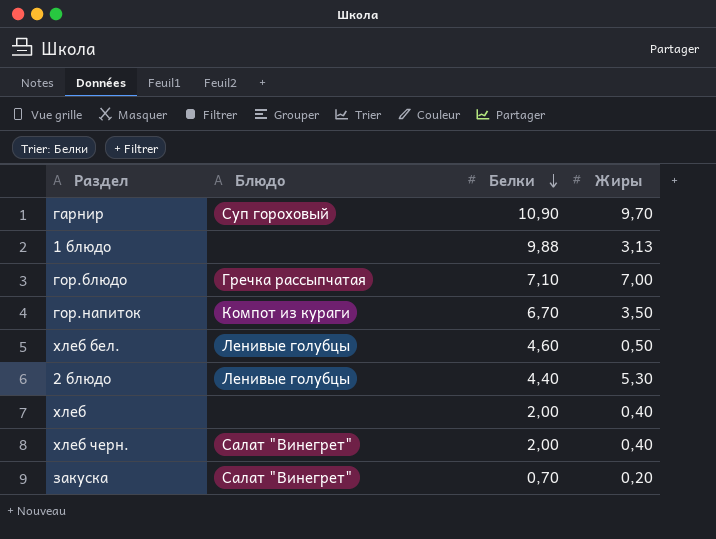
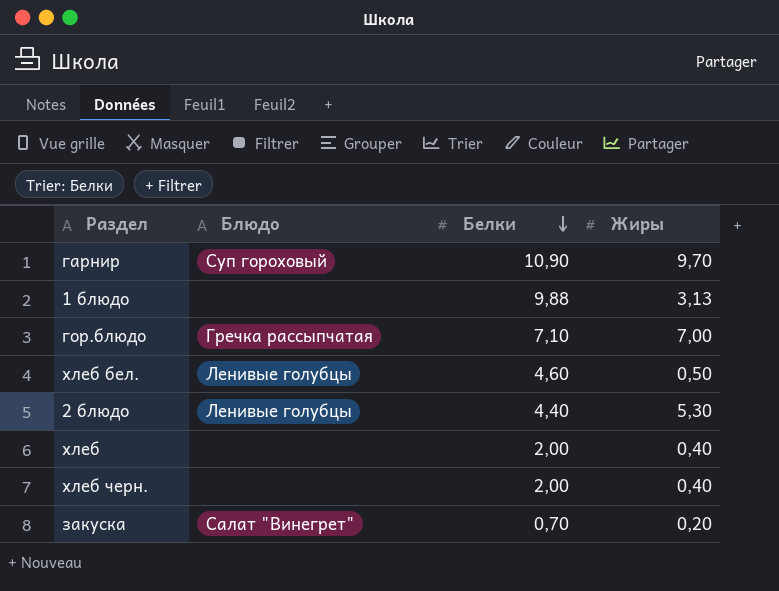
row гор.напиток: Компот из кураги | 6,70 | 3,50 -> none
хлеб черн. | Блюдо: Салат "Винегрет" -> none

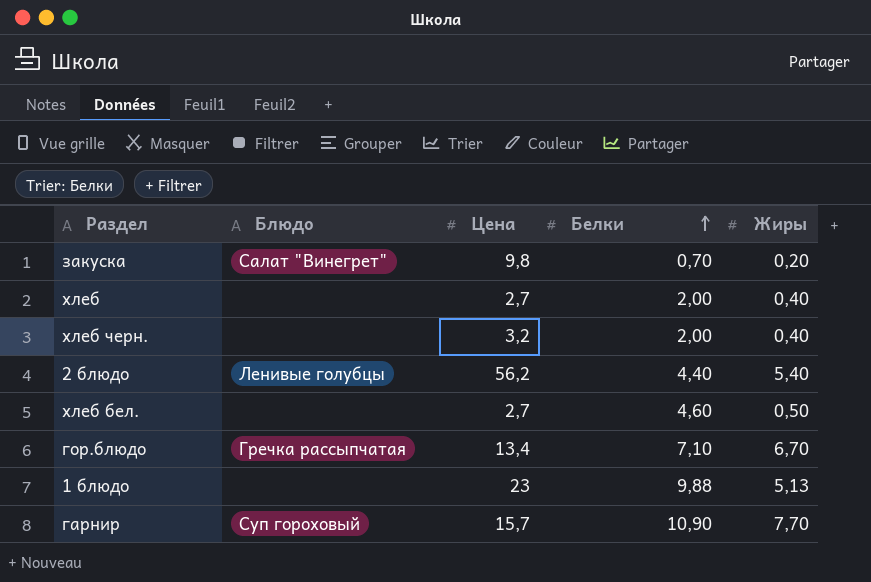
row order: Белки descending -> Белки ascending
column Цена | position: none -> 3
2 блюдо | Жиры: 5,30 -> 5,40
хлеб бел. | Блюдо: Ленивые голубцы -> none
гор.блюдо | Жиры: 7,00 -> 6,70
1 блюдо | Жиры: 3,13 -> 5,13
гарнир | Жиры: 9,70 -> 7,70

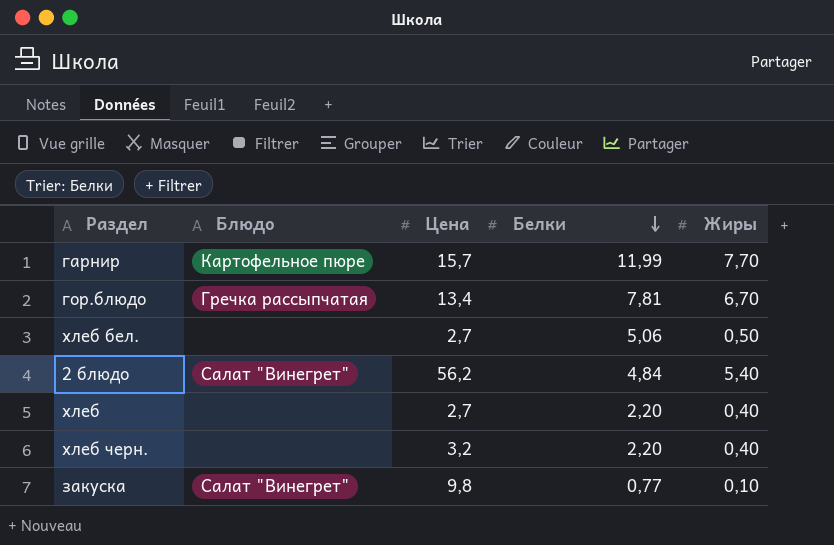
row order: Белки ascending -> Белки descending
row 1 блюдо: none | 23 | 9,88 | 5,13 -> none
гарнир | Блюдо: Суп гороховый -> Картофельное пюре
гарнир | Белки: 10,90 -> 11,99
гор.блюдо | Белки: 7,10 -> 7,81
хлеб бел. | Белки: 4,60 -> 5,06
2 блюдо | Блюдо: Ленивые голубцы -> Салат "Винегрет"
2 блюдо | Белки: 4,40 -> 4,84
хлеб | Белки: 2,00 -> 2,20
хлеб черн. | Белки: 2,00 -> 2,20
закуска | Белки: 0,70 -> 0,77
закуска | Жиры: 0,20 -> 0,10

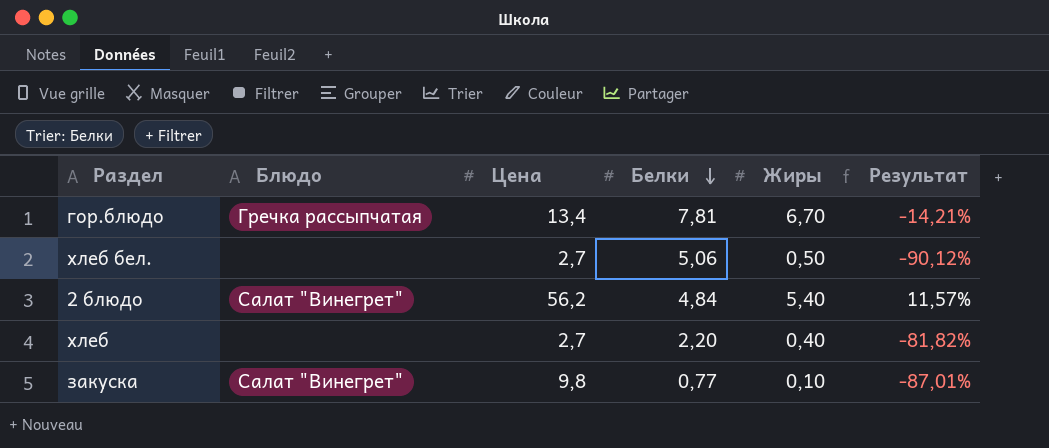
column Результат | formula: none -> ([Жиры] - [Белки]) / [Белки]
row гарнир: Картофельное пюре | 15,7 | 11,99 | 7,70 -> none
row хлеб черн.: none | 3,2 | 2,20 | 0,40 -> none

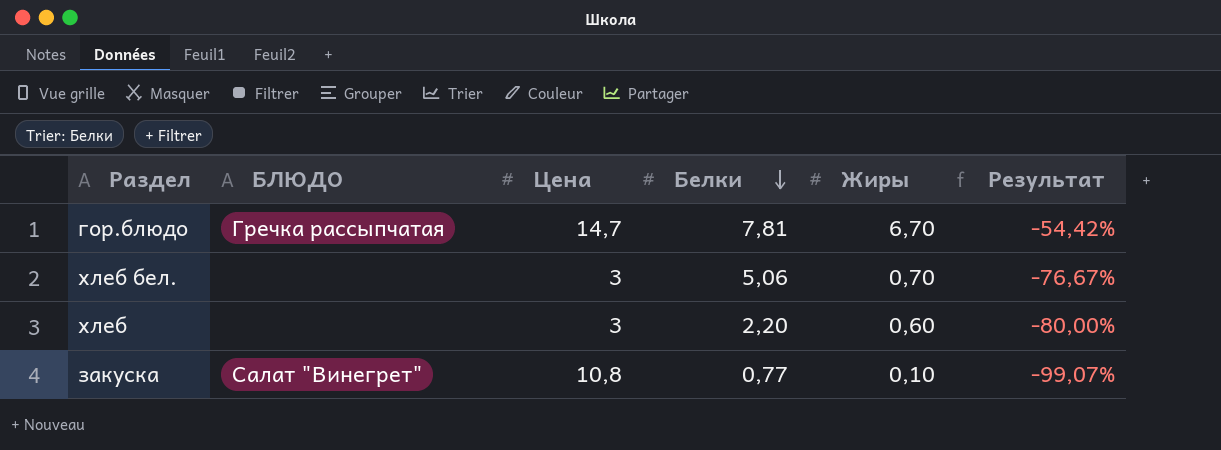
column name: Блюдо -> БЛЮДО
column Результат | formula: ([Жиры] - [Белки]) / [Белки] -> ([Жиры] - [Цена]) / [Цена]
row 2 блюдо: Салат "Винегрет" | 56,2 | 4,84 | 5,40 | 11,57% -> none
гор.блюдо | Цена: 13,4 -> 14,7
хлеб бел. | Цена: 2,7 -> 3
хлеб бел. | Жиры: 0,50 -> 0,70
хлеб | Цена: 2,7 -> 3
хлеб | Жиры: 0,40 -> 0,60
закуска | Цена: 9,8 -> 10,8

